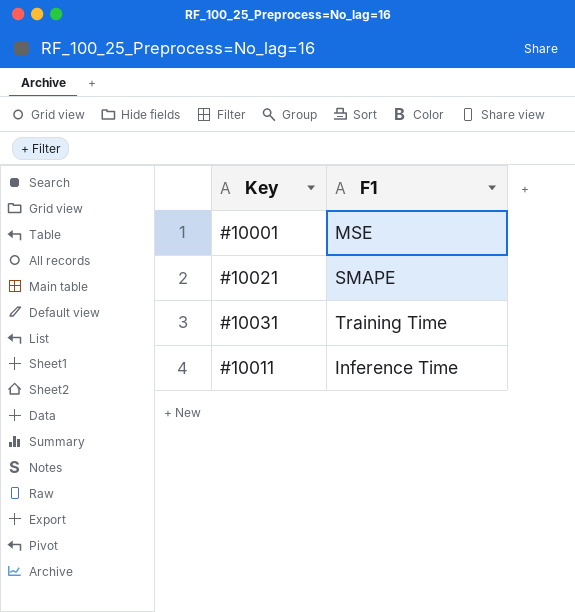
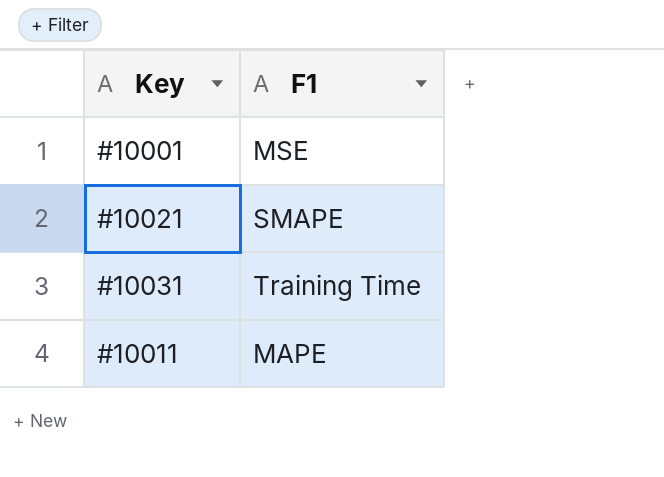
#10011 | F1: Inference Time -> MAPE

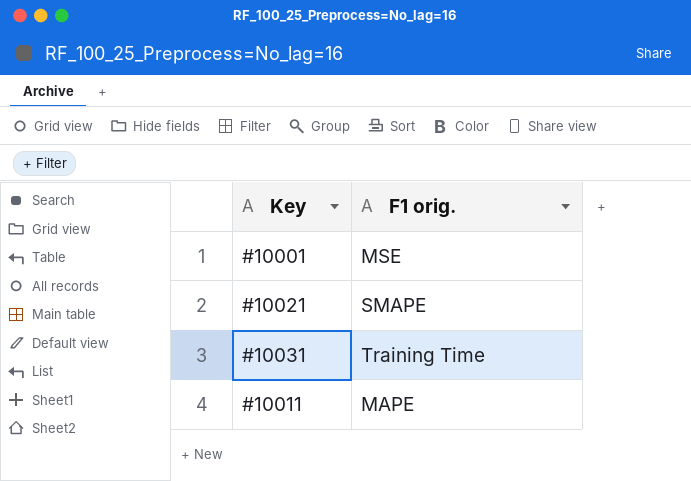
column name: F1 -> F1 orig.

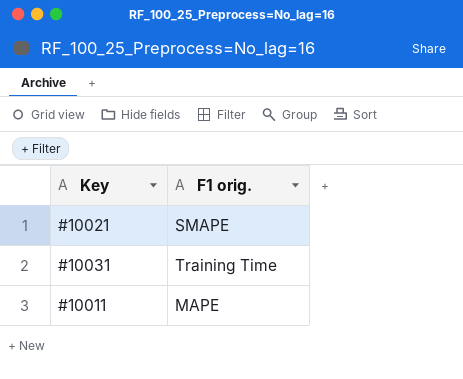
row #10001: MSE -> none

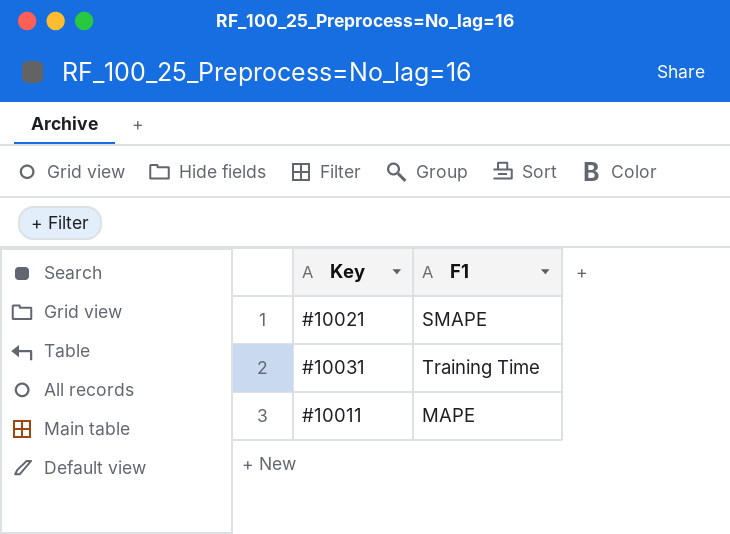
column name: F1 orig. -> F1

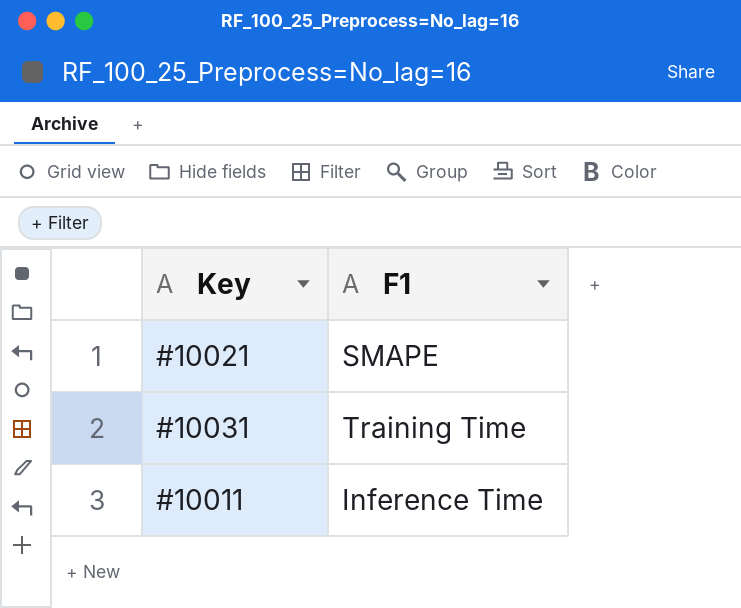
#10011 | F1: MAPE -> Inference Time

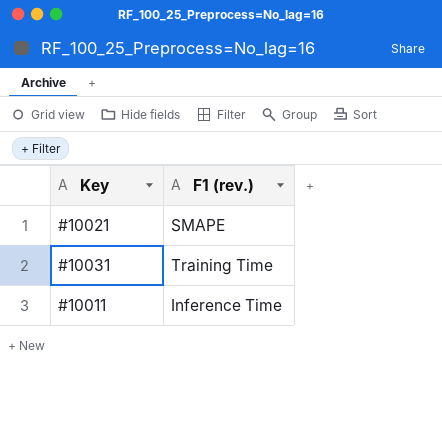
column name: F1 -> F1 (rev.)

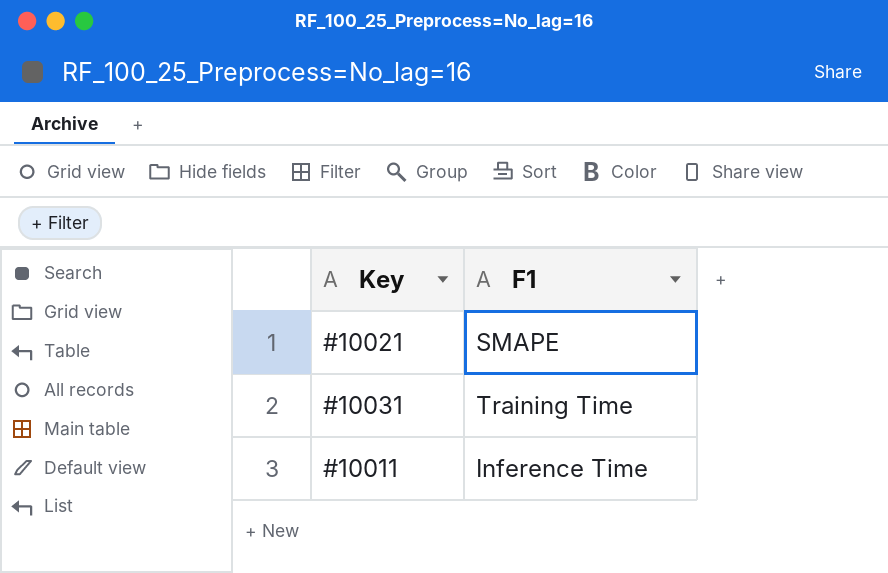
column name: F1 (rev.) -> F1

